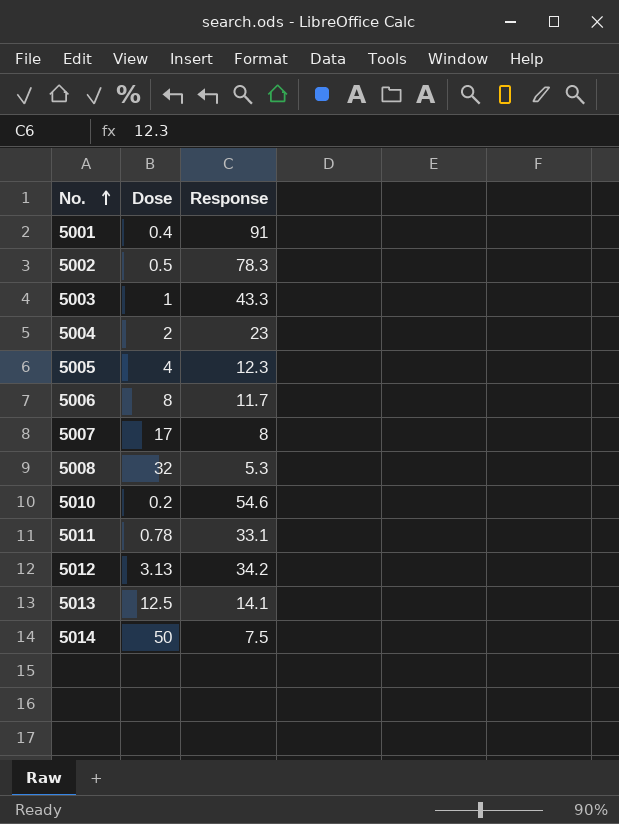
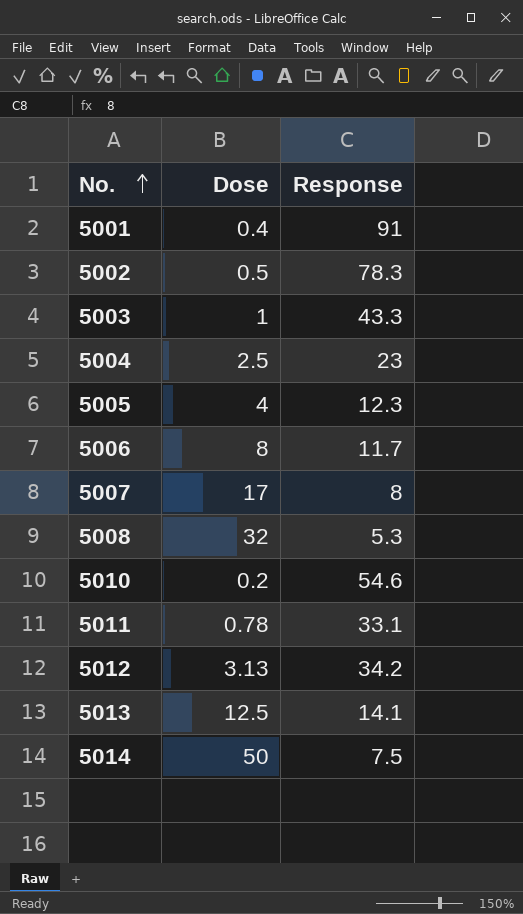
5004 | Dose: 2 -> 2.5

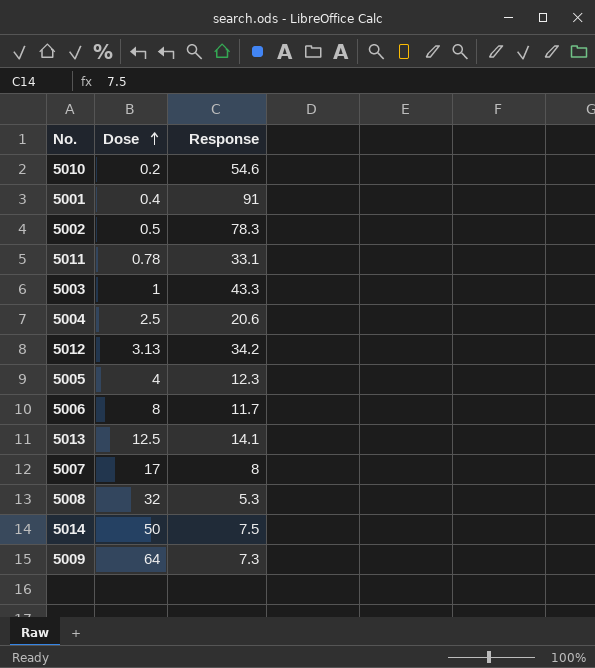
row order: No. ascending -> Dose ascending
5004 | Response: 23 -> 20.6
row 5009: none -> 64 | 7.3

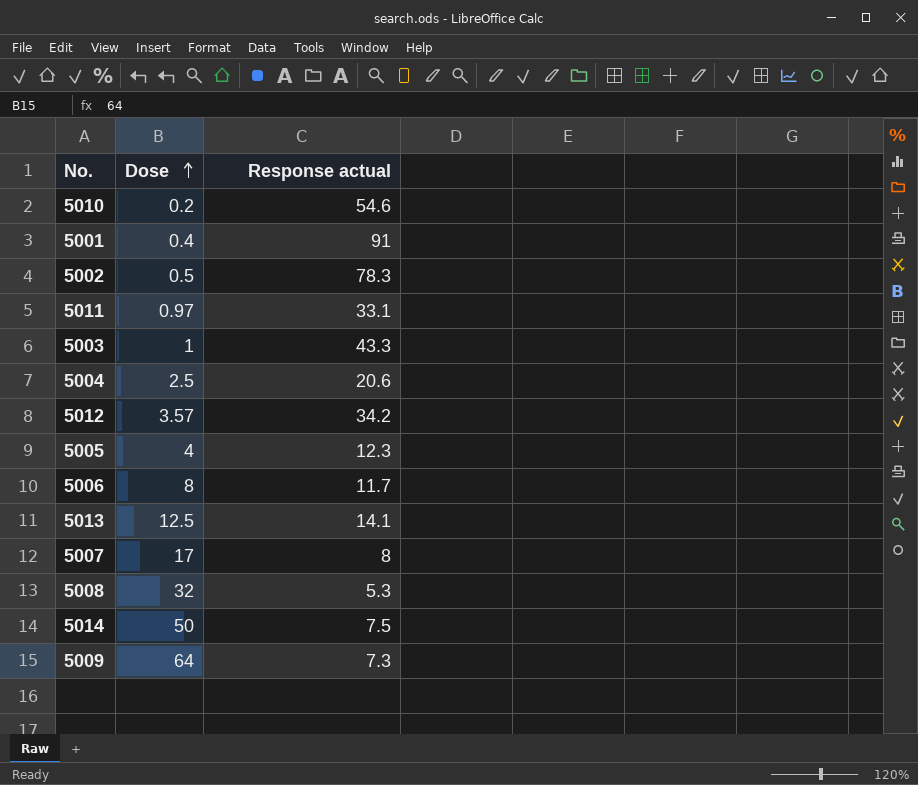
column name: Response -> Response actual
5011 | Dose: 0.78 -> 0.97
5012 | Dose: 3.13 -> 3.57

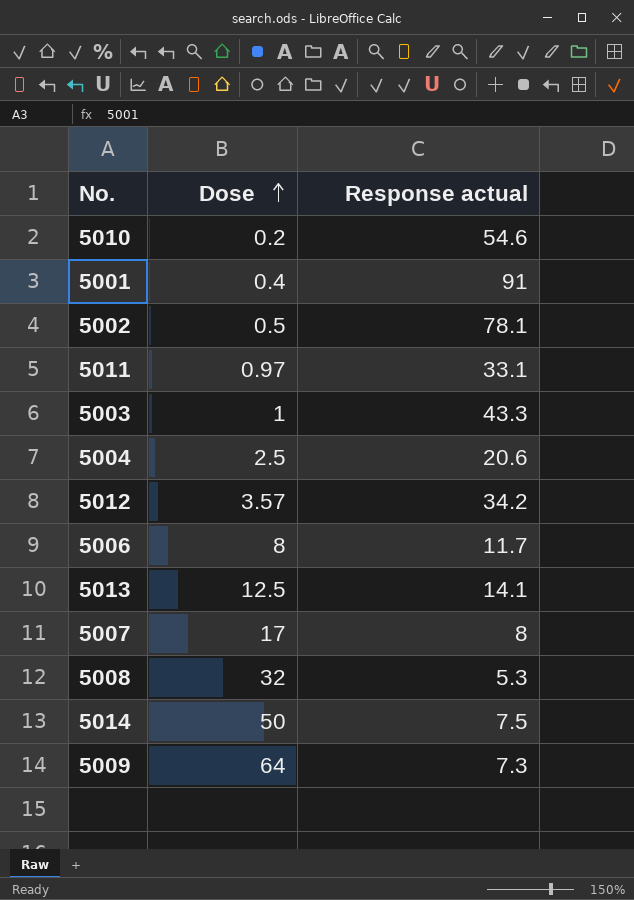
row 5005: 4 | 12.3 -> none
5002 | Response actual: 78.3 -> 78.1

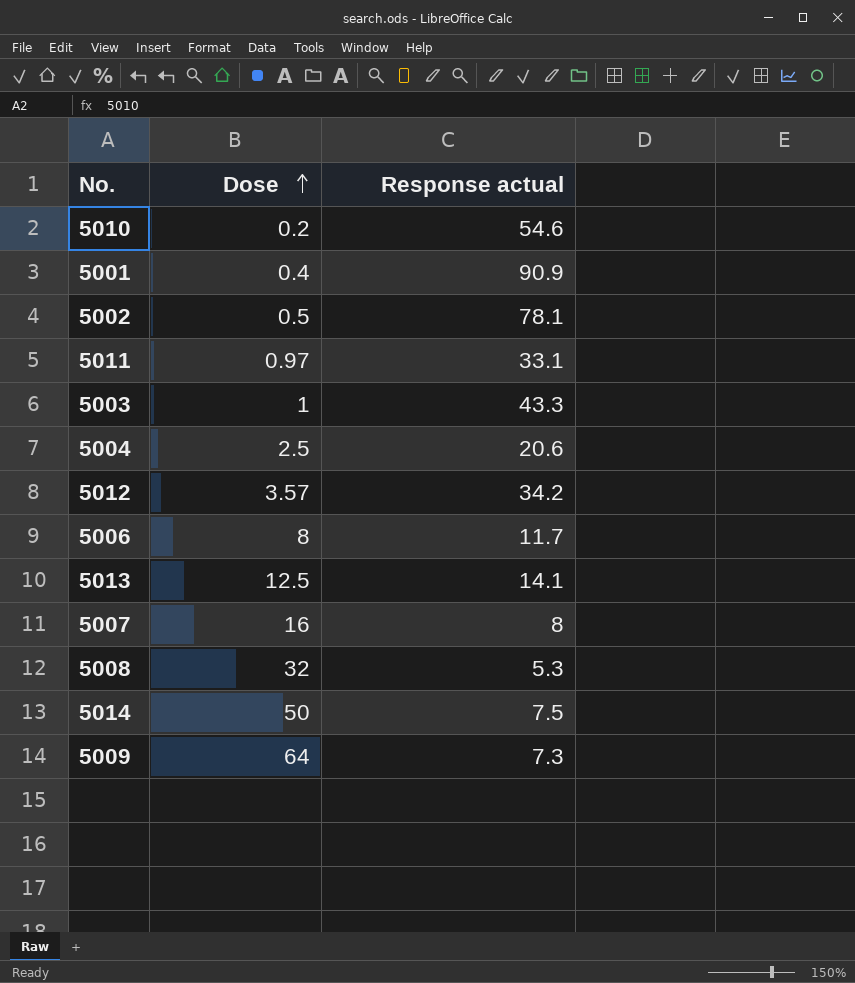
5001 | Response actual: 91 -> 90.9
5007 | Dose: 17 -> 16

